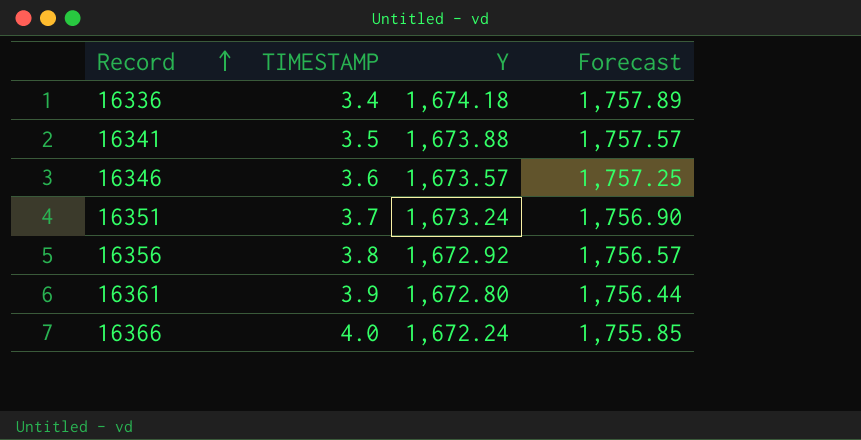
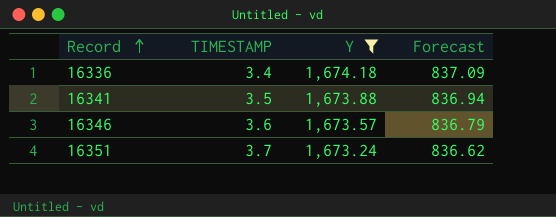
filter: none -> Y >= 1,673.24
column Forecast | formula: [Y] * 1.05 -> [Y] * 0.5

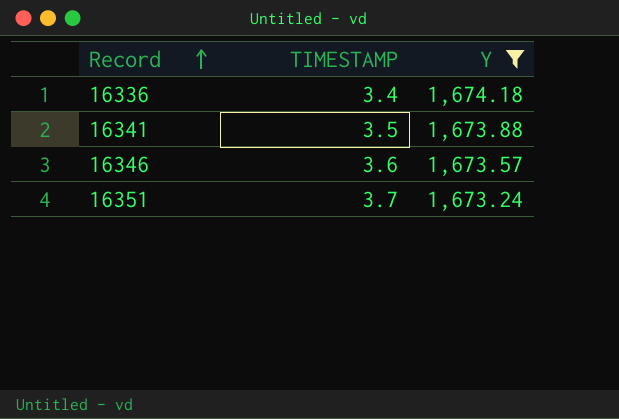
column Forecast | formula: [Y] * 0.5 -> none

